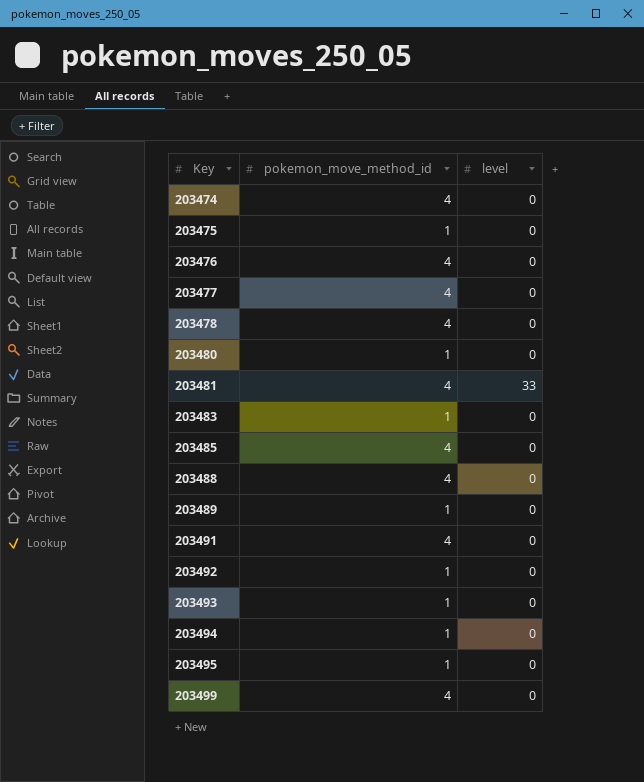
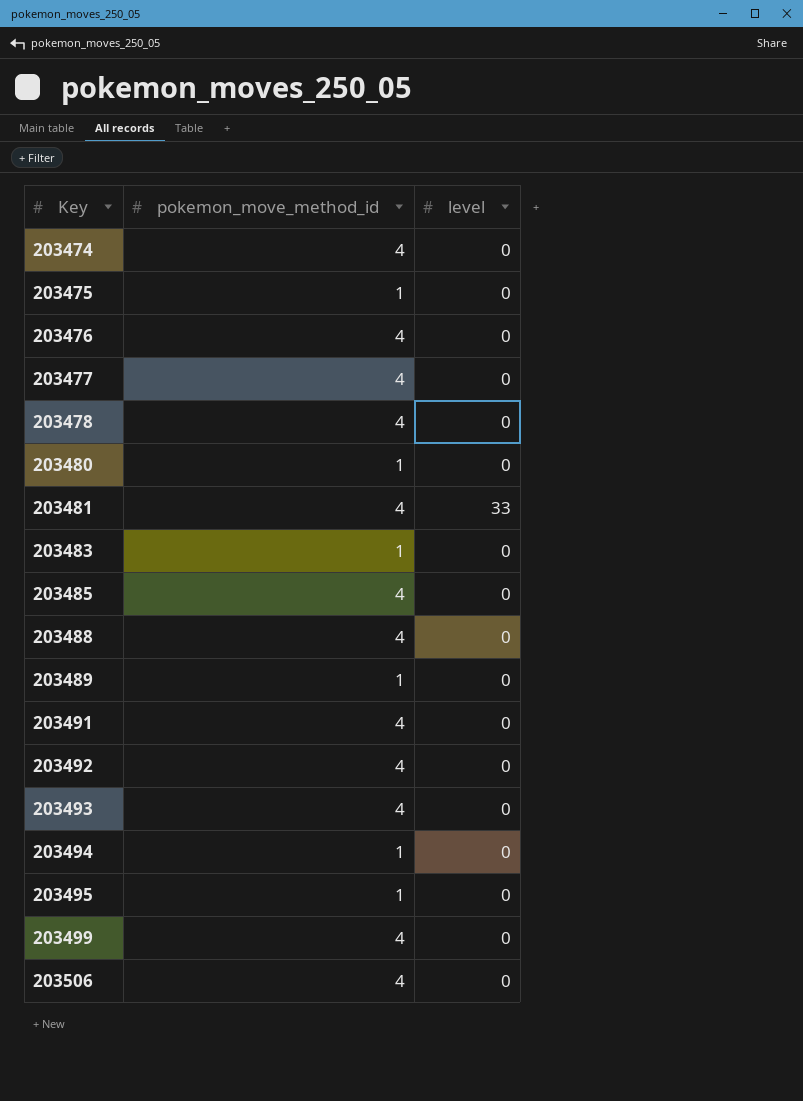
203492 | pokemon_move_method_id: 1 -> 4
203493 | pokemon_move_method_id: 1 -> 4
row 203506: none -> 4 | 0

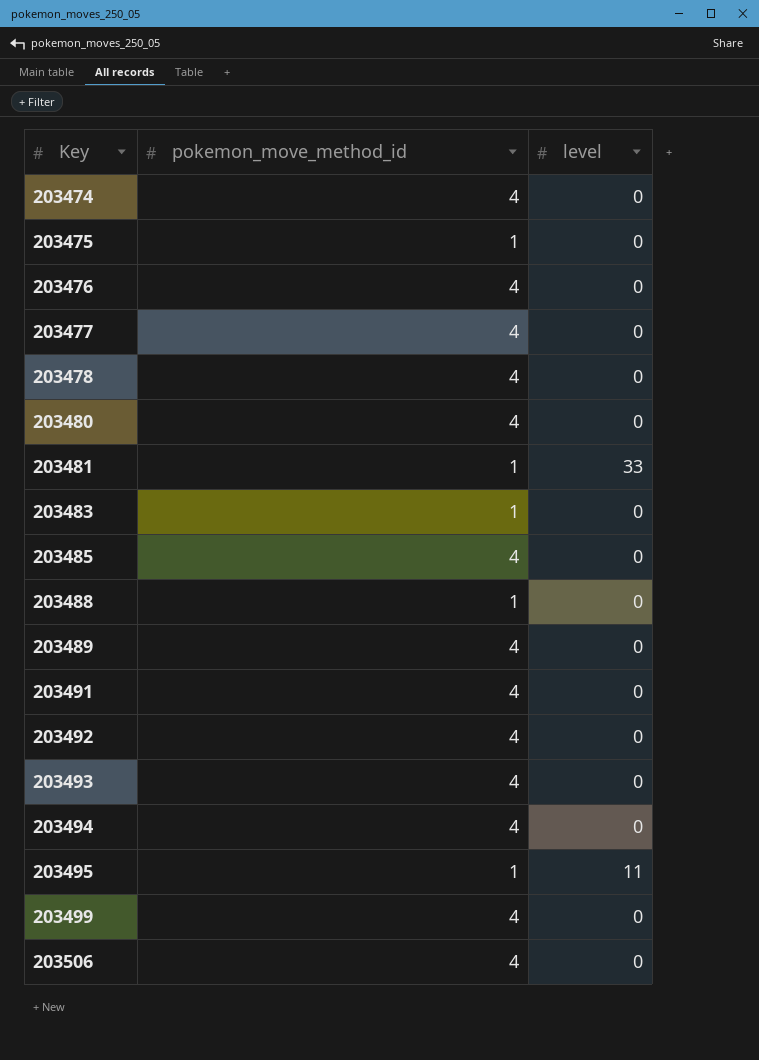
203480 | pokemon_move_method_id: 1 -> 4
203481 | pokemon_move_method_id: 4 -> 1
203488 | pokemon_move_method_id: 4 -> 1
203489 | pokemon_move_method_id: 1 -> 4
203494 | pokemon_move_method_id: 1 -> 4
203495 | level: 0 -> 11

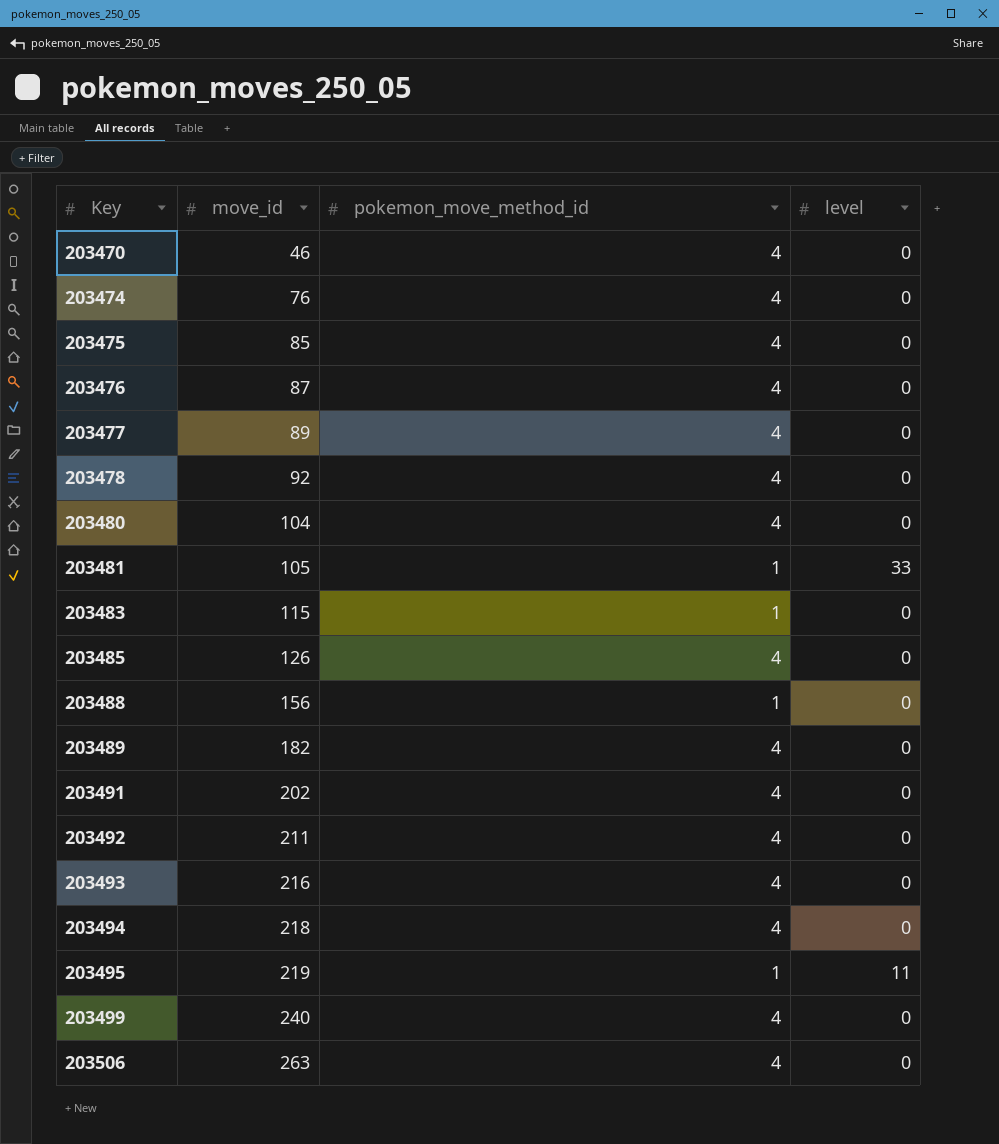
column move_id | position: none -> 2
row 203470: none -> 46 | 4 | 0
203475 | pokemon_move_method_id: 1 -> 4

